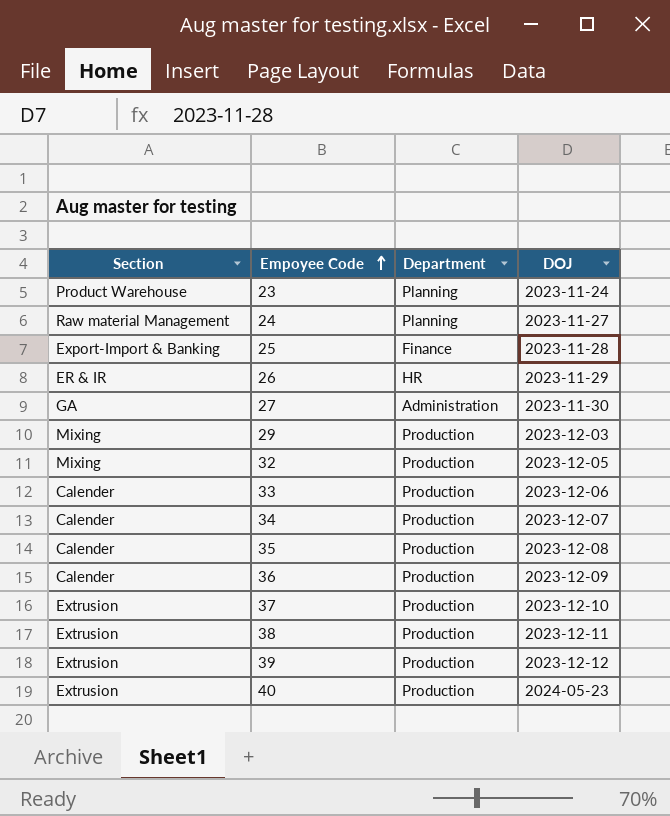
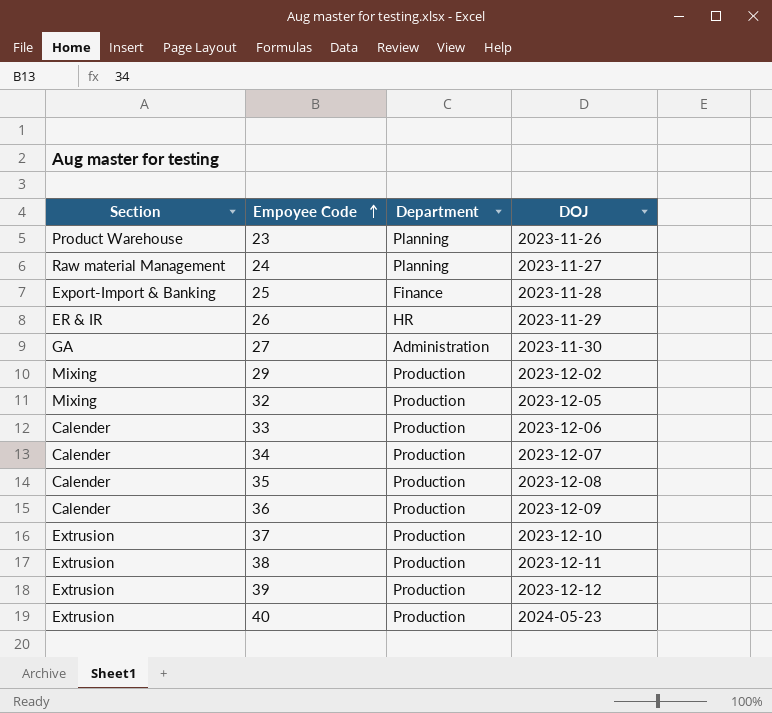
23 | DOJ: 2023-11-24 -> 2023-11-26
29 | DOJ: 2023-12-03 -> 2023-12-02

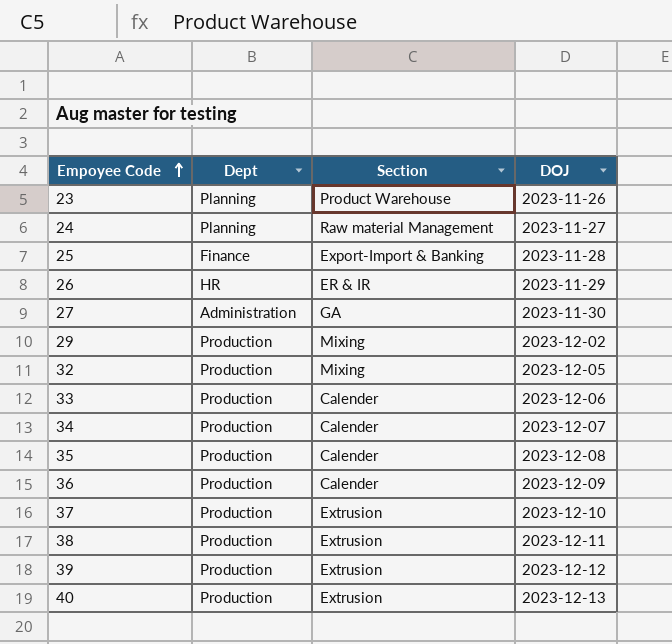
column name: Department -> Dept
column Section | position: 1 -> 3
40 | DOJ: 2024-05-23 -> 2023-12-13

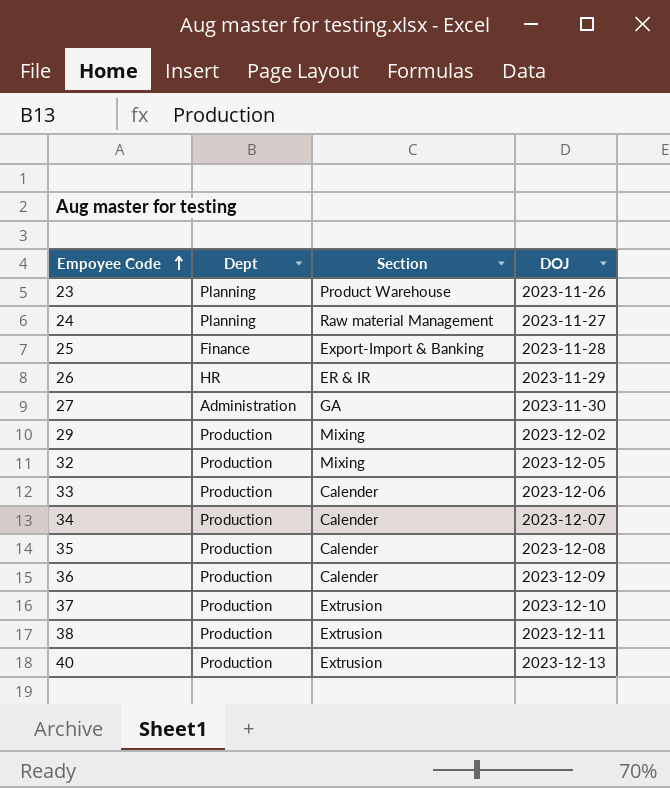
row 39: Production | Extrusion | 2023-12-12 -> none

